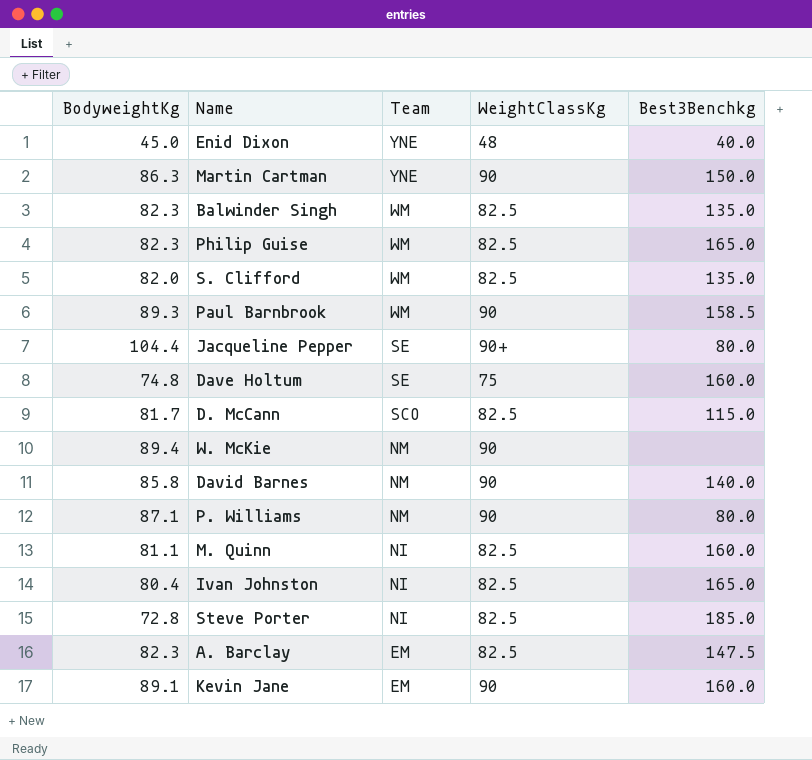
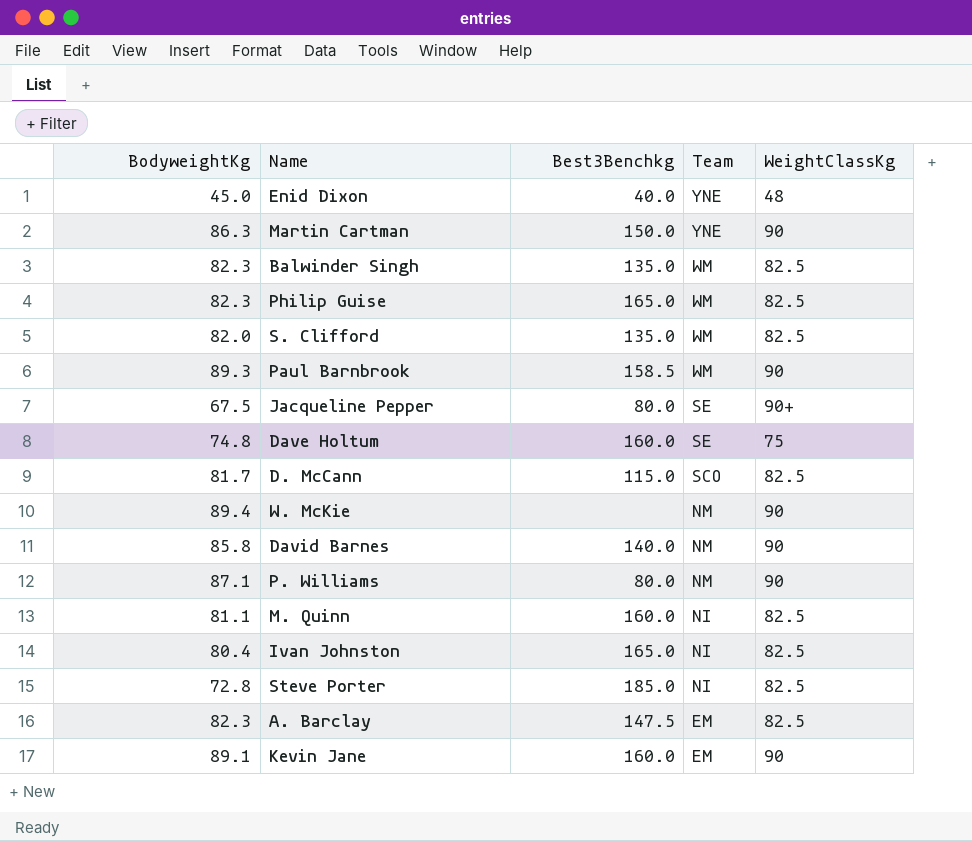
column Best3Benchkg | position: 5 -> 3
Jacqueline Pepper | BodyweightKg: 104.4 -> 67.5

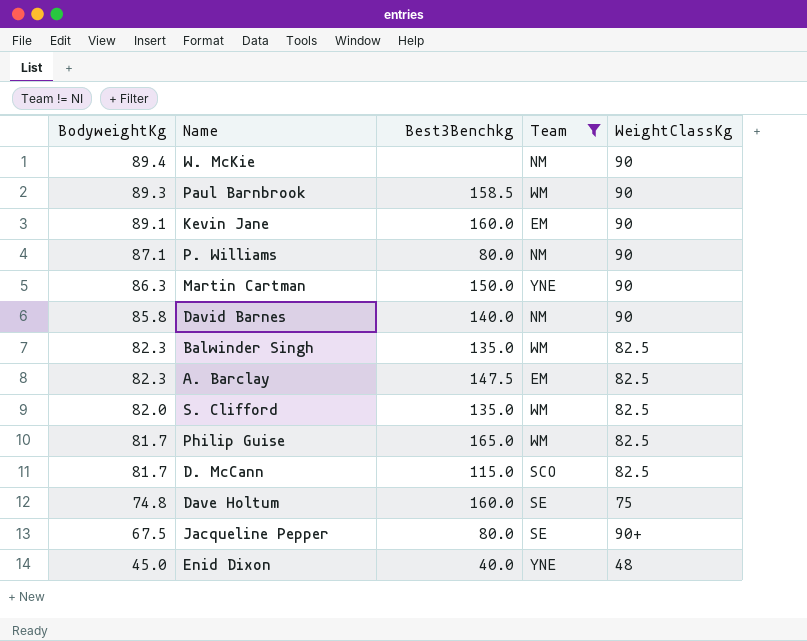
filter: none -> Team != NI
row order: Team descending -> BodyweightKg descending
Philip Guise | BodyweightKg: 82.3 -> 81.7

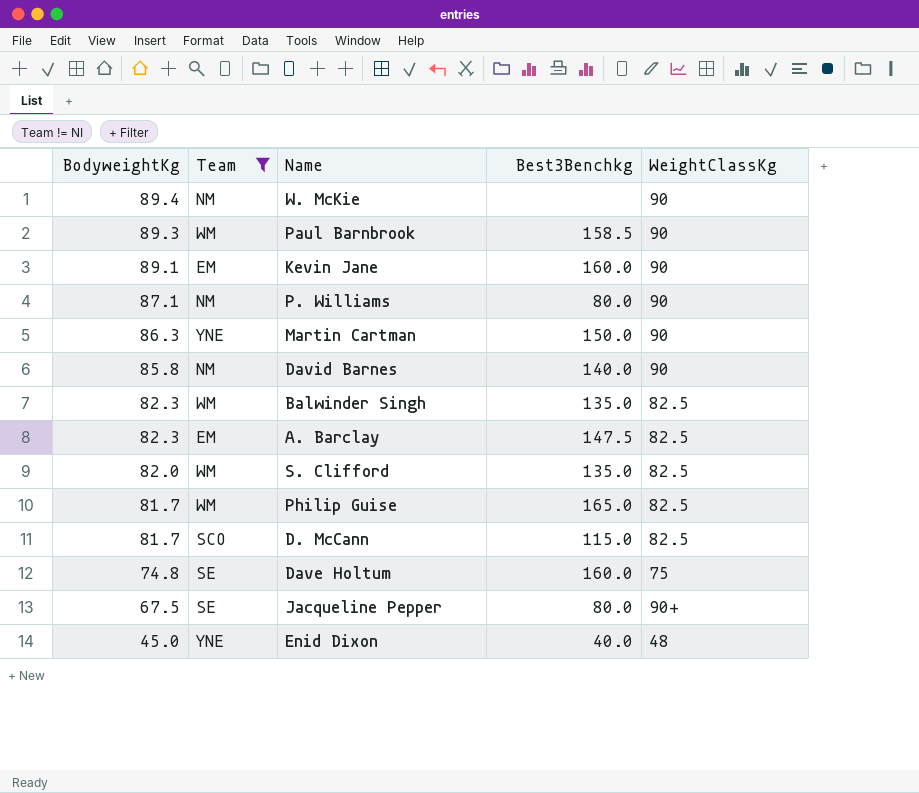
column Team | position: 4 -> 2

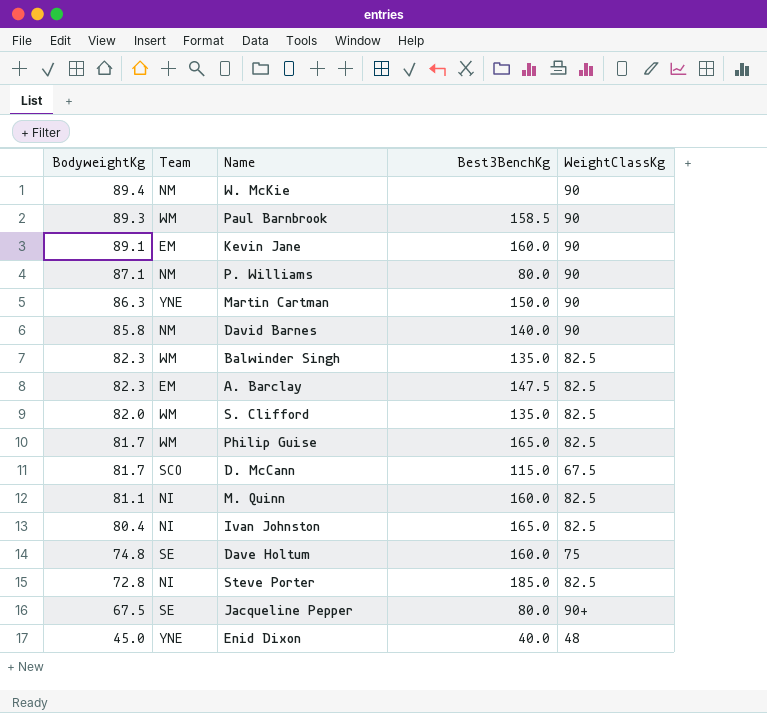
filter: Team != NI -> none
column name: Best3Benchkg -> Best3BenchKg
D. McCann | WeightClassKg: 82.5 -> 67.5

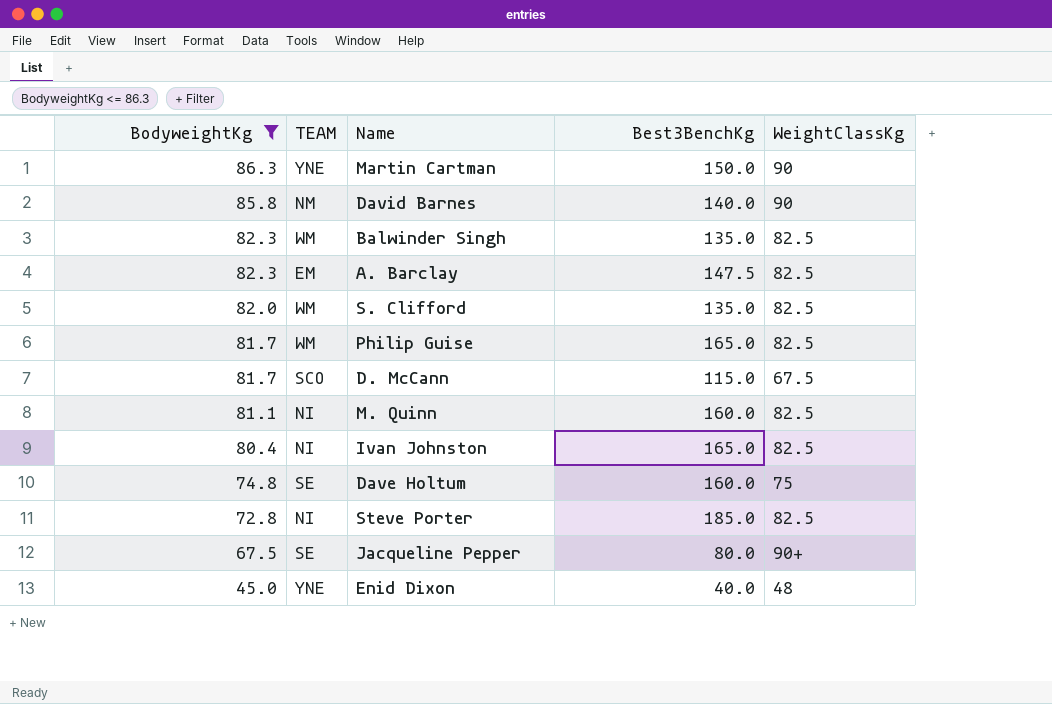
filter: none -> BodyweightKg <= 86.3
column name: Team -> TEAM

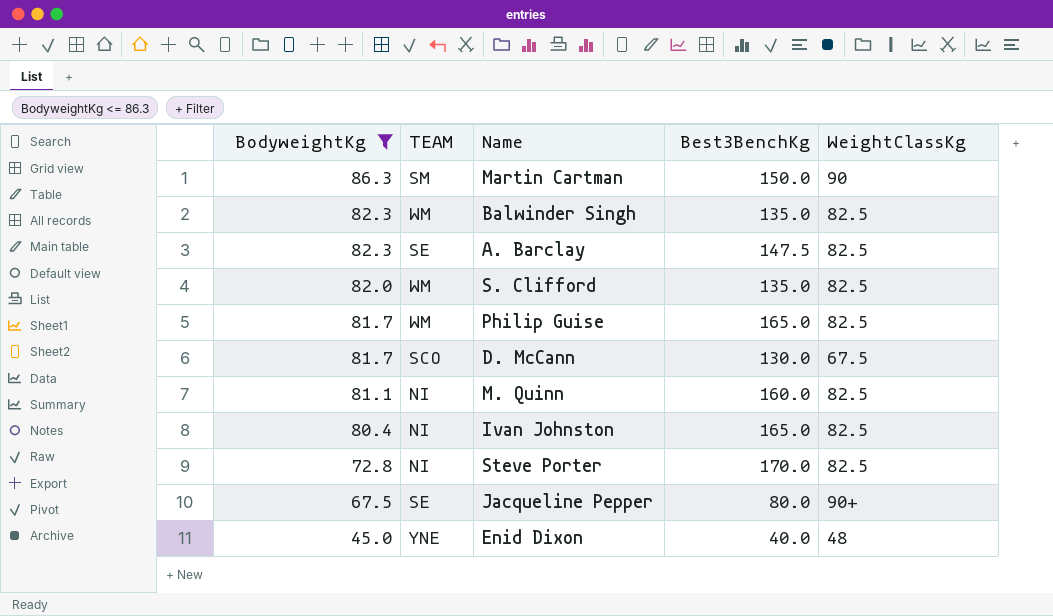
row David Barnes: 85.8 | NM | 140.0 | 90 -> none
row Dave Holtum: 74.8 | SE | 160.0 | 75 -> none
Martin Cartman | TEAM: YNE -> SM
A. Barclay | TEAM: EM -> SE
D. McCann | Best3BenchKg: 115.0 -> 130.0
Steve Porter | Best3BenchKg: 185.0 -> 170.0

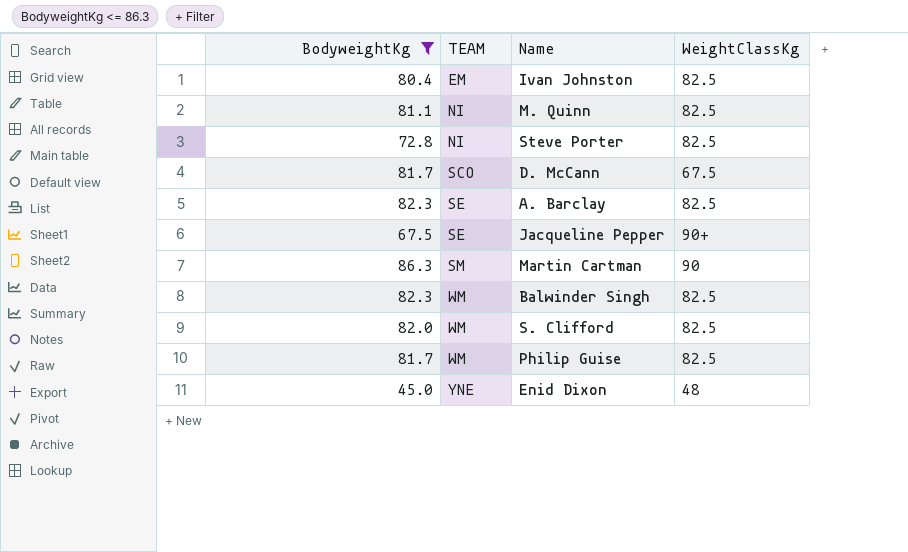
row order: BodyweightKg descending -> TEAM ascending
column Best3BenchKg | position: 4 -> none
Ivan Johnston | TEAM: NI -> EM

